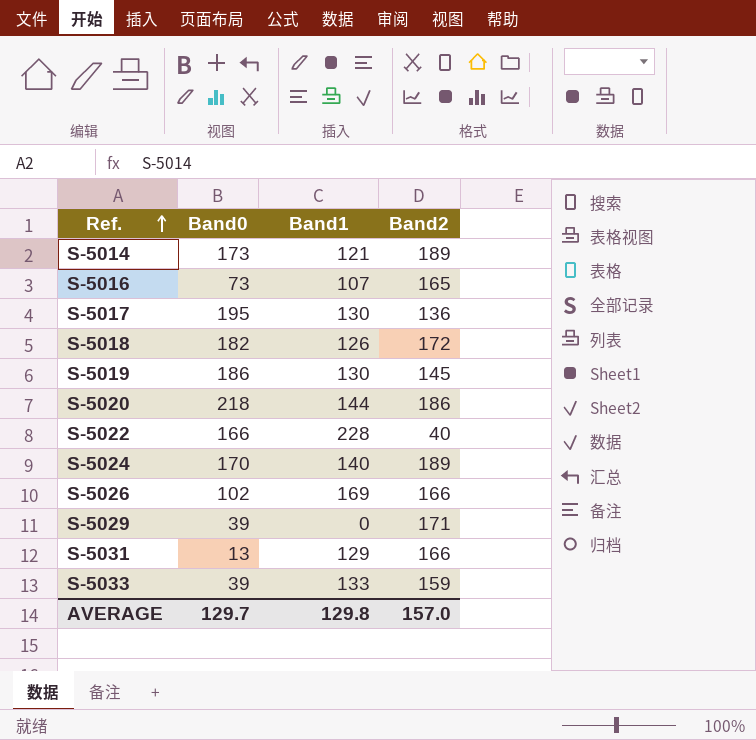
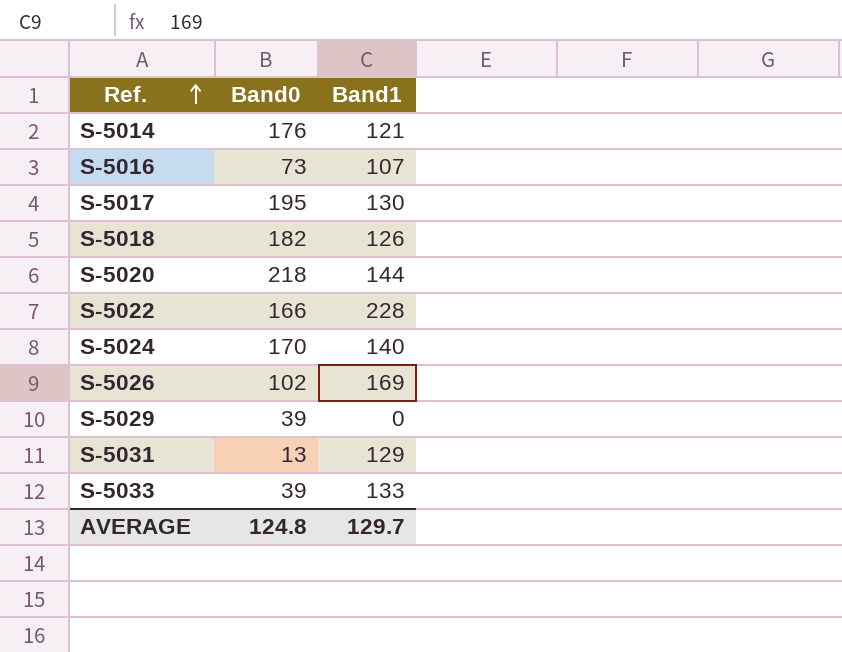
column Band2 | position: 4 -> none
row S-5019: 186 | 130 | 145 -> none
S-5014 | Band0: 173 -> 176
AVERAGE | Band0: 129.7 -> 124.8
AVERAGE | Band1: 129.8 -> 129.7

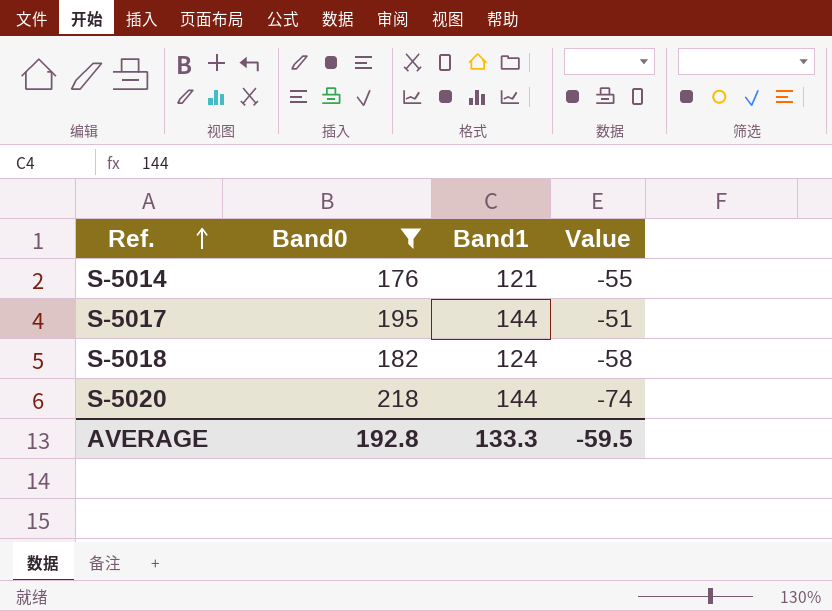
filter: none -> Band0 >= 176
column Value | formula: none -> [Band1] - [Band0]
S-5017 | Band1: 130 -> 144
S-5018 | Band1: 126 -> 124
AVERAGE | Band0: 124.8 -> 192.8
AVERAGE | Band1: 129.7 -> 133.3

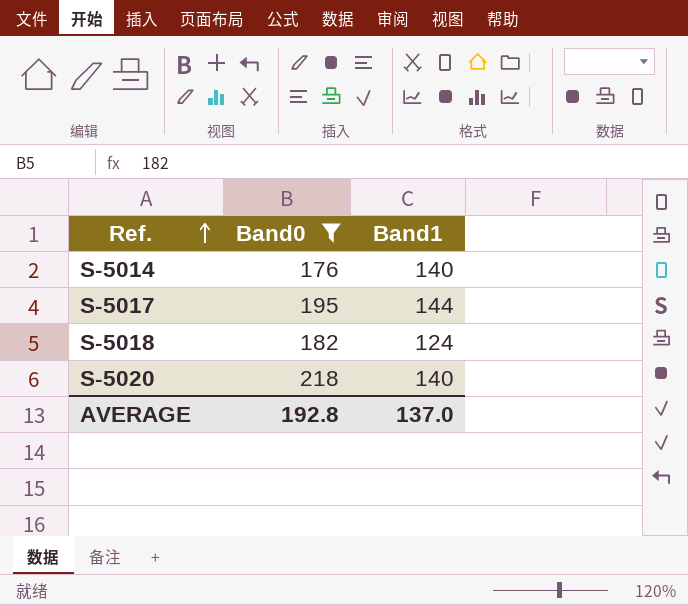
column Value | formula: [Band1] - [Band0] -> none
S-5014 | Band1: 121 -> 140
S-5020 | Band1: 144 -> 140
AVERAGE | Band1: 133.3 -> 137.0

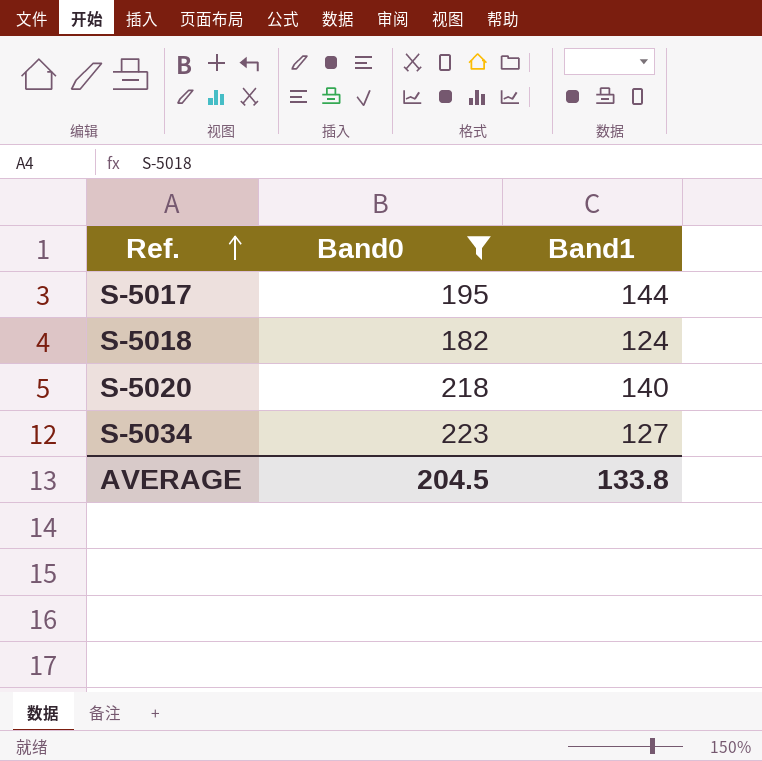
row S-5014: 176 | 140 -> none
row S-5034: none -> 223 | 127
AVERAGE | Band0: 192.8 -> 204.5
AVERAGE | Band1: 137.0 -> 133.8

